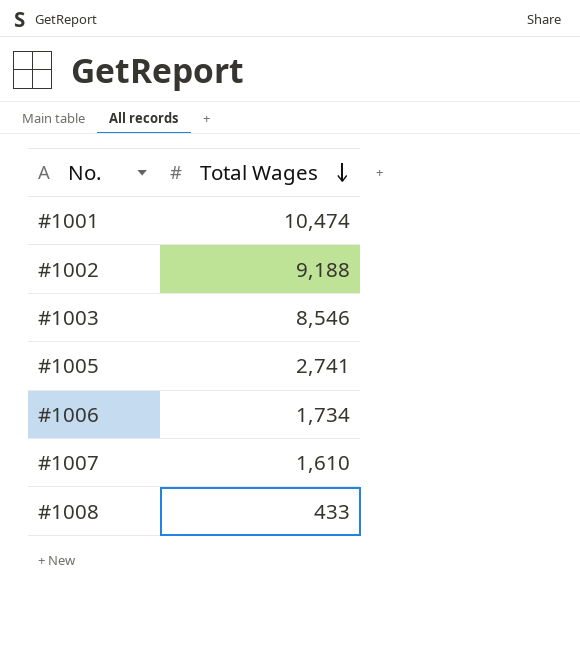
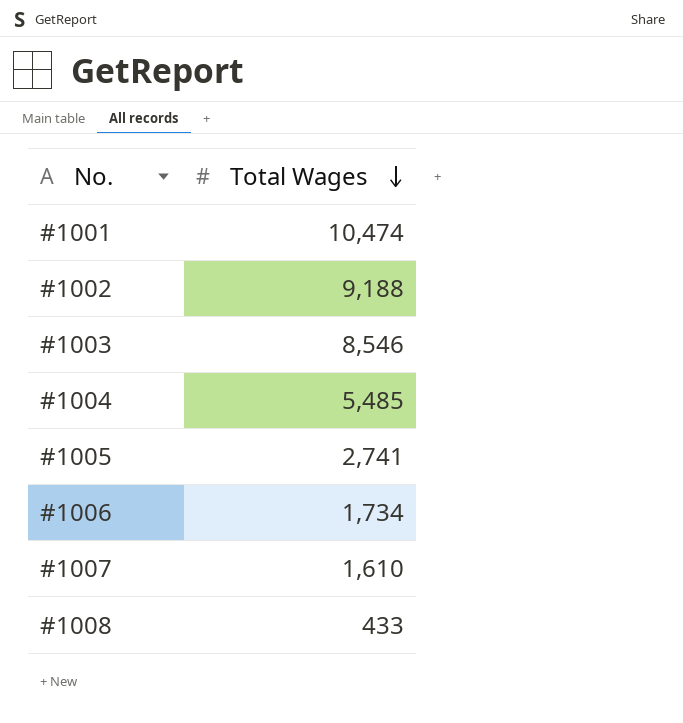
row #1004: none -> 5,485

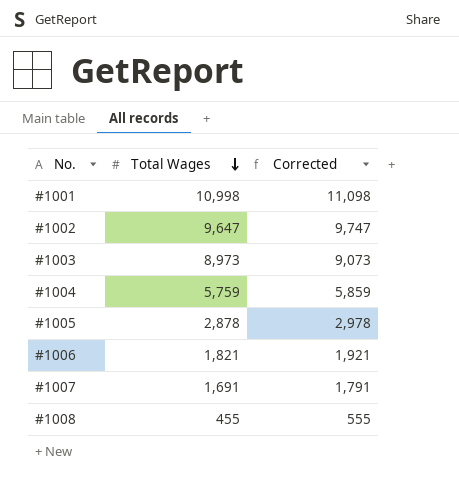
column Corrected | formula: none -> [Total Wages] + 100
#1001 | Total Wages: 10,474 -> 10,998
#1002 | Total Wages: 9,188 -> 9,647
#1003 | Total Wages: 8,546 -> 8,973
#1004 | Total Wages: 5,485 -> 5,759
#1005 | Total Wages: 2,741 -> 2,878
#1006 | Total Wages: 1,734 -> 1,821
#1007 | Total Wages: 1,610 -> 1,691
#1008 | Total Wages: 433 -> 455

